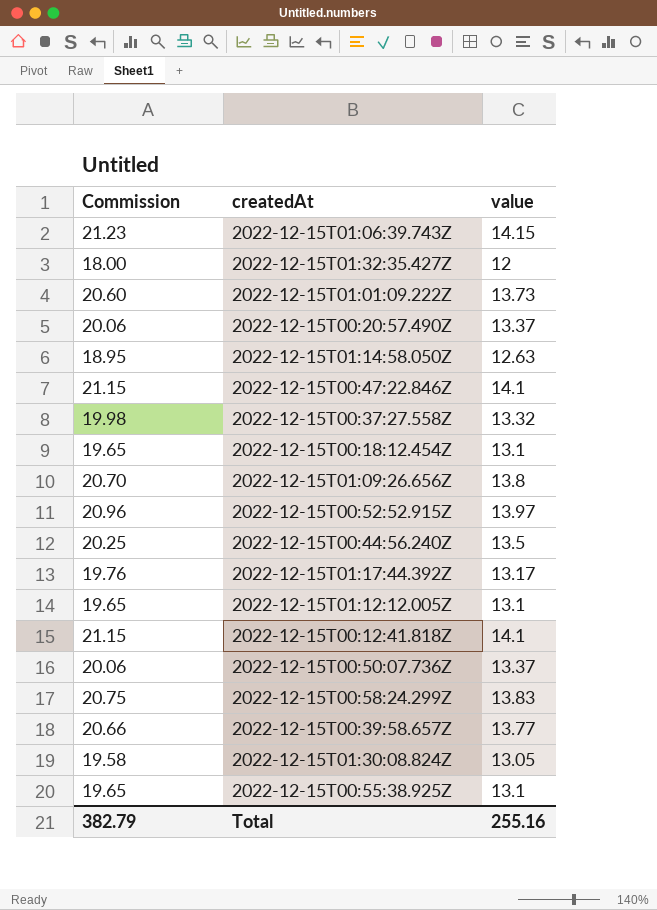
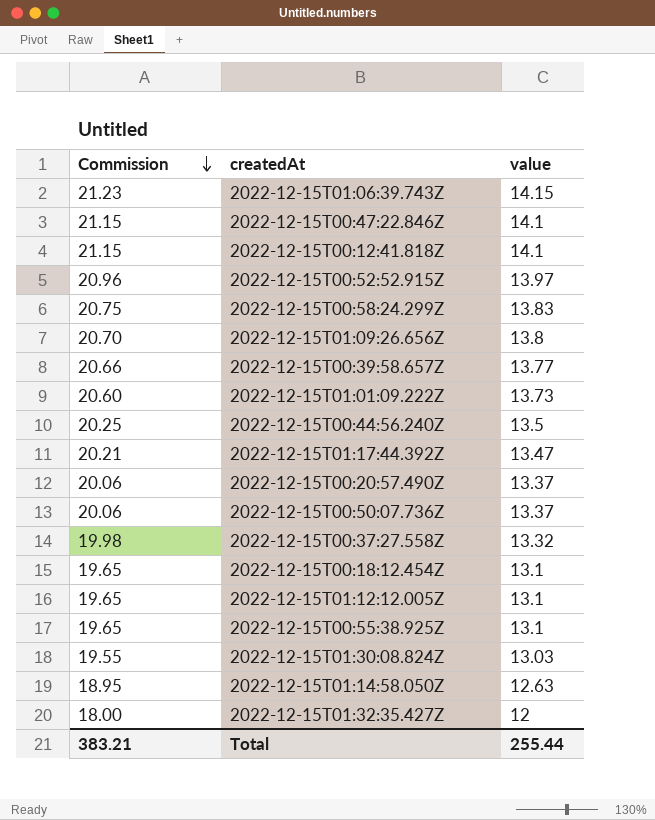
row order: none -> Commission descending
2022-12-15T01:17:44.392Z | Commission: 19.76 -> 20.21
2022-12-15T01:17:44.392Z | value: 13.17 -> 13.47
2022-12-15T01:30:08.824Z | Commission: 19.58 -> 19.55
2022-12-15T01:30:08.824Z | value: 13.05 -> 13.03
Total | Commission: 382.79 -> 383.21
Total | value: 255.16 -> 255.44

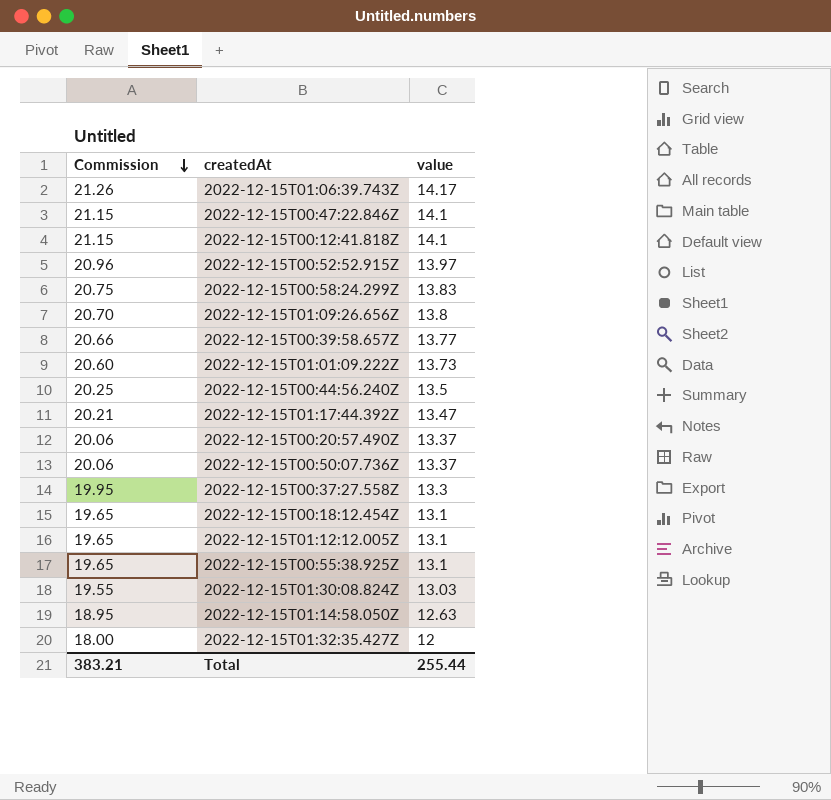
2022-12-15T01:06:39.743Z | Commission: 21.23 -> 21.26
2022-12-15T01:06:39.743Z | value: 14.15 -> 14.17
2022-12-15T00:37:27.558Z | Commission: 19.98 -> 19.95
2022-12-15T00:37:27.558Z | value: 13.32 -> 13.3

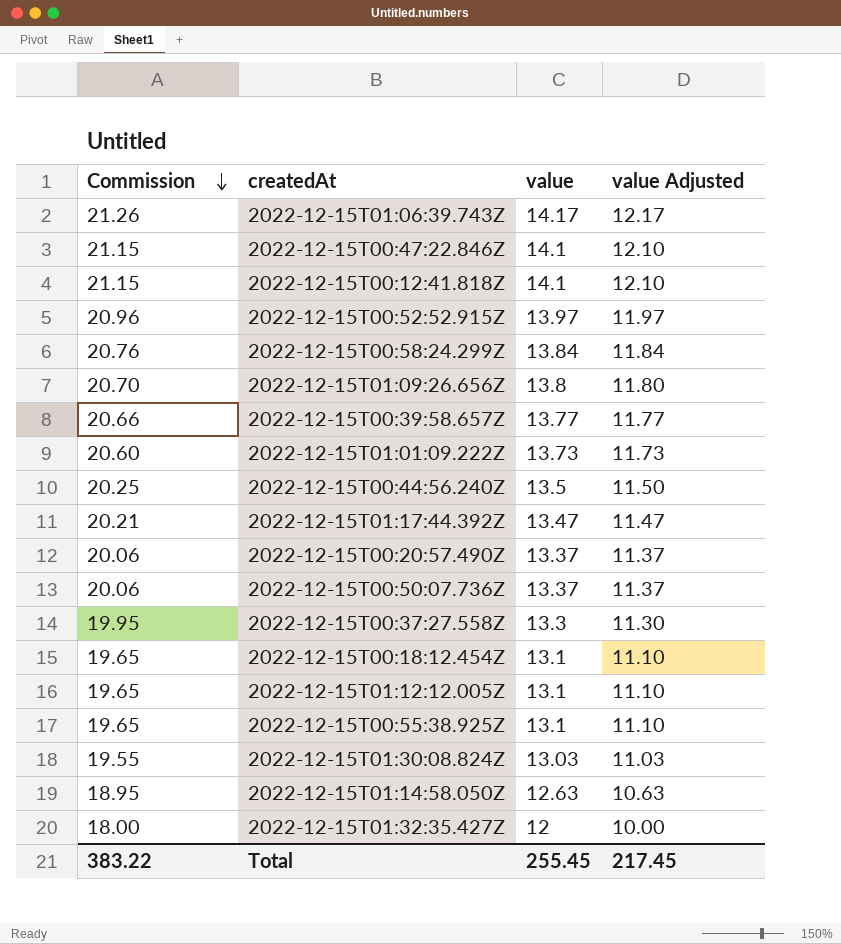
column value Adjusted | formula: none -> [value] - 2
2022-12-15T00:58:24.299Z | Commission: 20.75 -> 20.76
2022-12-15T00:58:24.299Z | value: 13.83 -> 13.84
Total | Commission: 383.21 -> 383.22
Total | value: 255.44 -> 255.45

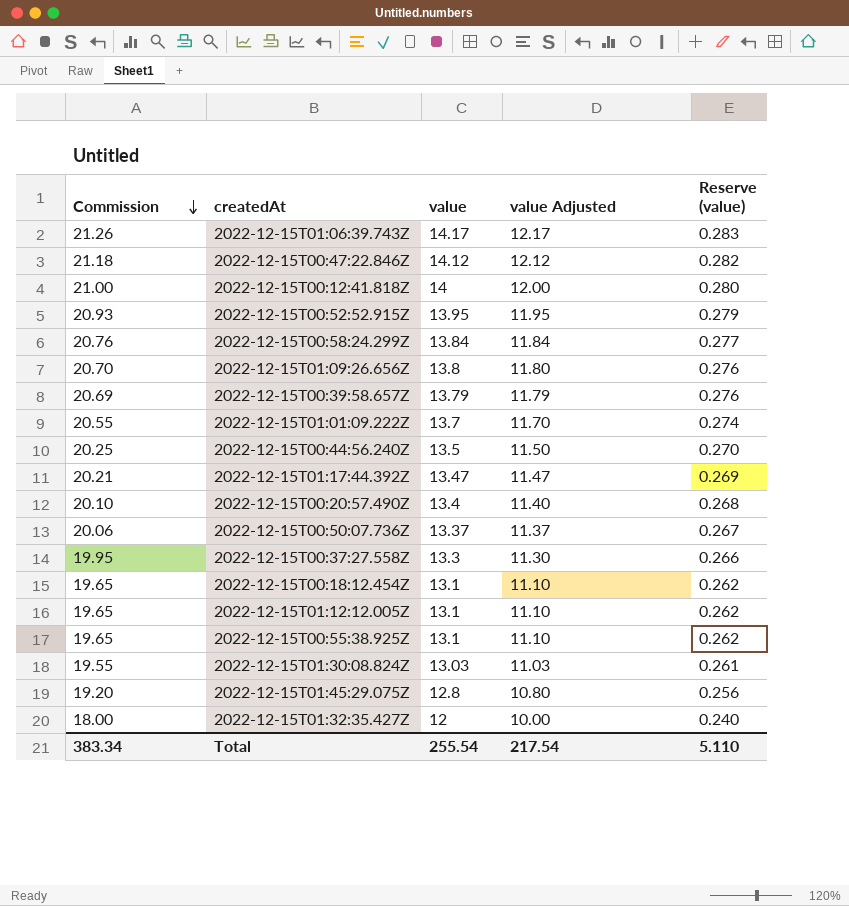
column Reserve (value) | formula: none -> [value] * 0.02
row 2022-12-15T01:14:58.050Z: 18.95 | 12.63 | 10.63 -> none
2022-12-15T00:47:22.846Z | Commission: 21.15 -> 21.18
2022-12-15T00:47:22.846Z | value: 14.1 -> 14.12
2022-12-15T00:47:22.846Z | value Adjusted: 12.10 -> 12.12
2022-12-15T00:12:41.818Z | Commission: 21.15 -> 21.00
2022-12-15T00:12:41.818Z | value: 14.1 -> 14
2022-12-15T00:12:41.818Z | value Adjusted: 12.10 -> 12.00
2022-12-15T00:52:52.915Z | Commission: 20.96 -> 20.93
2022-12-15T00:52:52.915Z | value: 13.97 -> 13.95
2022-12-15T00:52:52.915Z | value Adjusted: 11.97 -> 11.95
2022-12-15T00:39:58.657Z | Commission: 20.66 -> 20.69
2022-12-15T00:39:58.657Z | value: 13.77 -> 13.79
2022-12-15T00:39:58.657Z | value Adjusted: 11.77 -> 11.79
2022-12-15T01:01:09.222Z | Commission: 20.60 -> 20.55
2022-12-15T01:01:09.222Z | value: 13.73 -> 13.7
2022-12-15T01:01:09.222Z | value Adjusted: 11.73 -> 11.70
2022-12-15T00:20:57.490Z | Commission: 20.06 -> 20.10
2022-12-15T00:20:57.490Z | value: 13.37 -> 13.4
2022-12-15T00:20:57.490Z | value Adjusted: 11.37 -> 11.40
row 2022-12-15T01:45:29.075Z: none -> 19.20 | 12.8 | 10.80 | 0.256
Total | Commission: 383.22 -> 383.34
Total | value: 255.45 -> 255.54
Total | value Adjusted: 217.45 -> 217.54

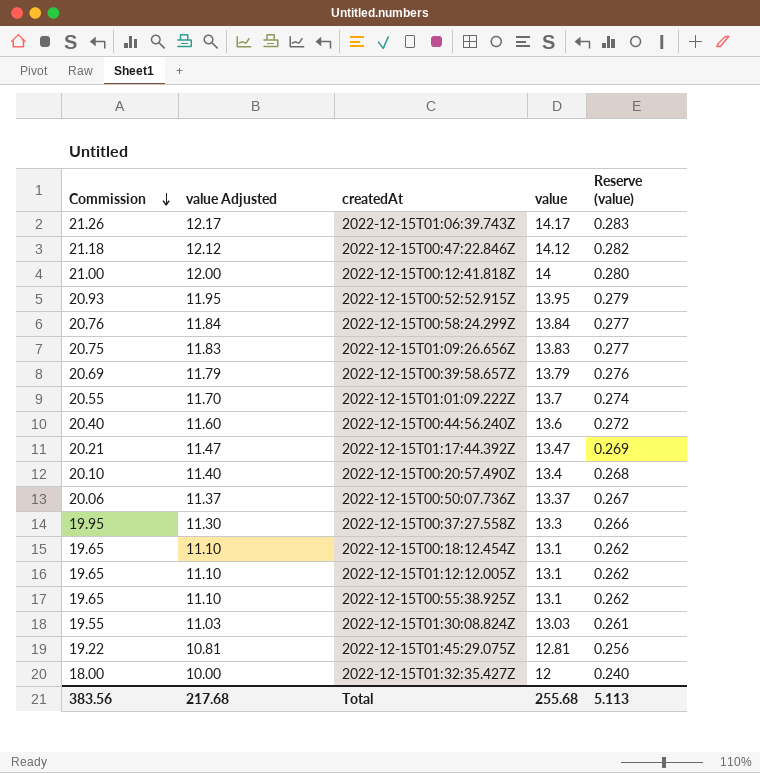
column value Adjusted | position: 4 -> 2
2022-12-15T01:09:26.656Z | Commission: 20.70 -> 20.75
2022-12-15T01:09:26.656Z | value Adjusted: 11.80 -> 11.83
2022-12-15T01:09:26.656Z | value: 13.8 -> 13.83
2022-12-15T01:09:26.656Z | Reserve (value): 0.276 -> 0.277
2022-12-15T00:44:56.240Z | Commission: 20.25 -> 20.40
2022-12-15T00:44:56.240Z | value Adjusted: 11.50 -> 11.60
2022-12-15T00:44:56.240Z | value: 13.5 -> 13.6
2022-12-15T00:44:56.240Z | Reserve (value): 0.270 -> 0.272
2022-12-15T01:45:29.075Z | Commission: 19.20 -> 19.22
2022-12-15T01:45:29.075Z | value Adjusted: 10.80 -> 10.81
2022-12-15T01:45:29.075Z | value: 12.8 -> 12.81
Total | Commission: 383.34 -> 383.56
Total | value Adjusted: 217.54 -> 217.68
Total | value: 255.54 -> 255.68
Total | Reserve (value): 5.110 -> 5.113

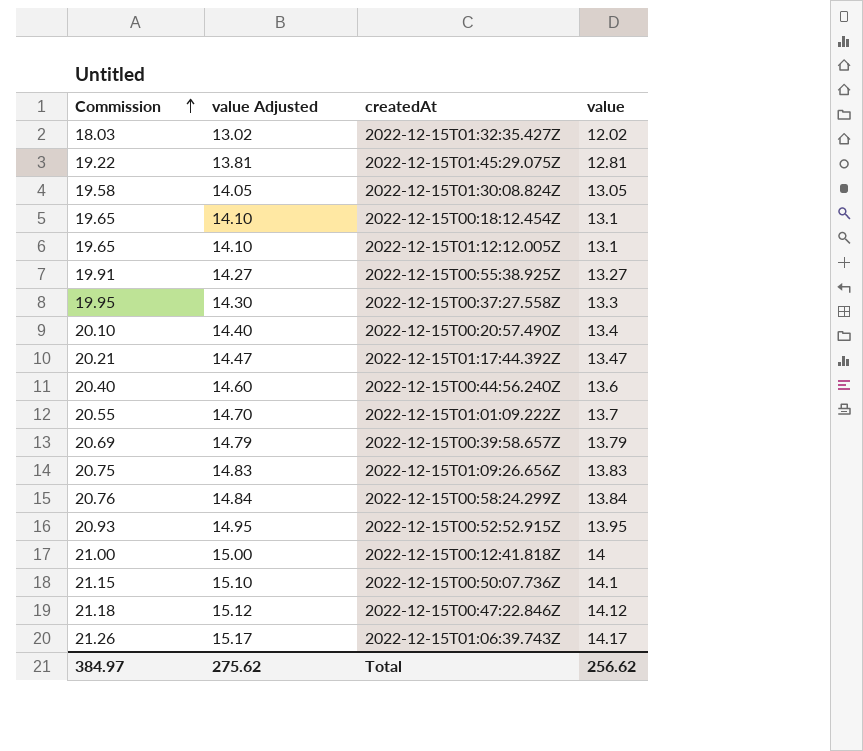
row order: Commission descending -> Commission ascending
column Reserve (value) | formula: [value] * 0.02 -> none
column value Adjusted | formula: [value] - 2 -> [value] + 1
2022-12-15T01:32:35.427Z | Commission: 18.00 -> 18.03
2022-12-15T01:32:35.427Z | value: 12 -> 12.02
2022-12-15T01:30:08.824Z | Commission: 19.55 -> 19.58
2022-12-15T01:30:08.824Z | value: 13.03 -> 13.05
2022-12-15T00:55:38.925Z | Commission: 19.65 -> 19.91
2022-12-15T00:55:38.925Z | value: 13.1 -> 13.27
2022-12-15T00:50:07.736Z | Commission: 20.06 -> 21.15
2022-12-15T00:50:07.736Z | value: 13.37 -> 14.1
Total | Commission: 383.56 -> 384.97
Total | value Adjusted: 217.68 -> 275.62
Total | value: 255.68 -> 256.62

